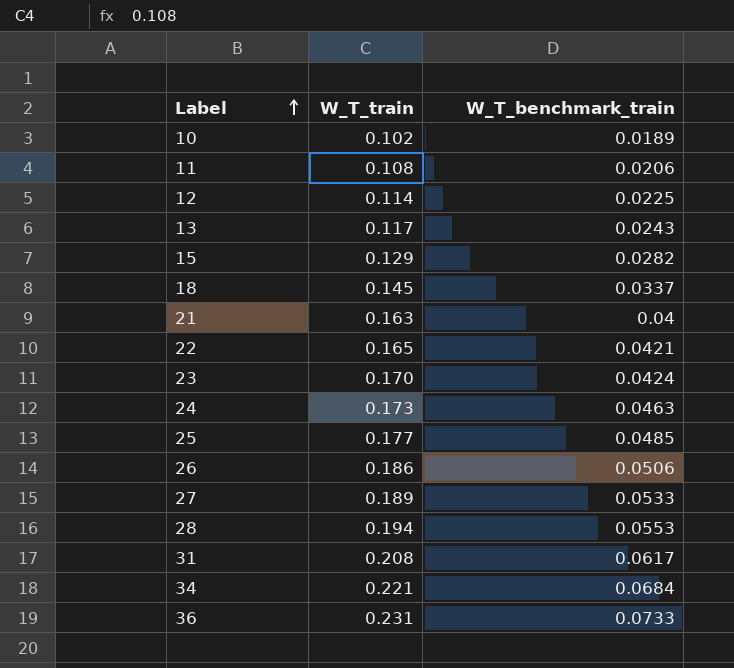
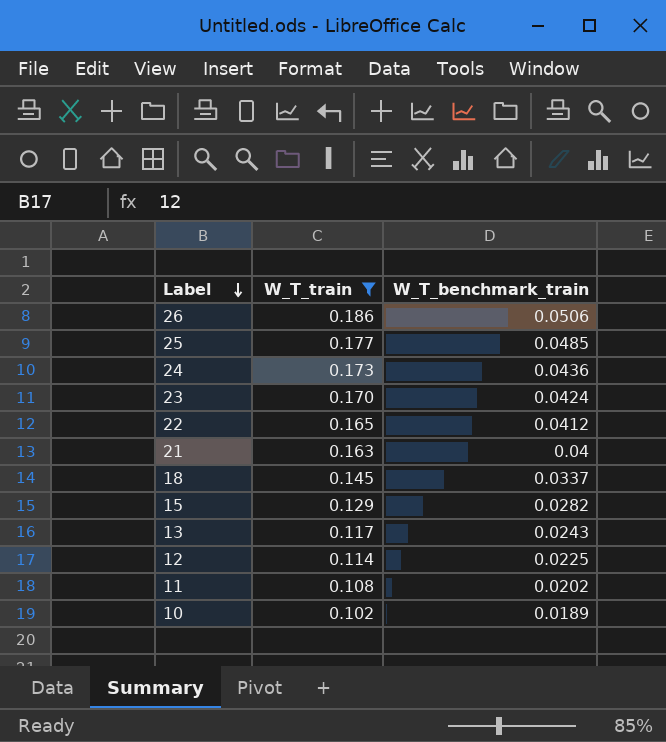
filter: none -> W_T_train <= 0.186
row order: Label ascending -> Label descending
24 | W_T_benchmark_train: 0.0463 -> 0.0436
22 | W_T_benchmark_train: 0.0421 -> 0.0412
11 | W_T_benchmark_train: 0.0206 -> 0.0202

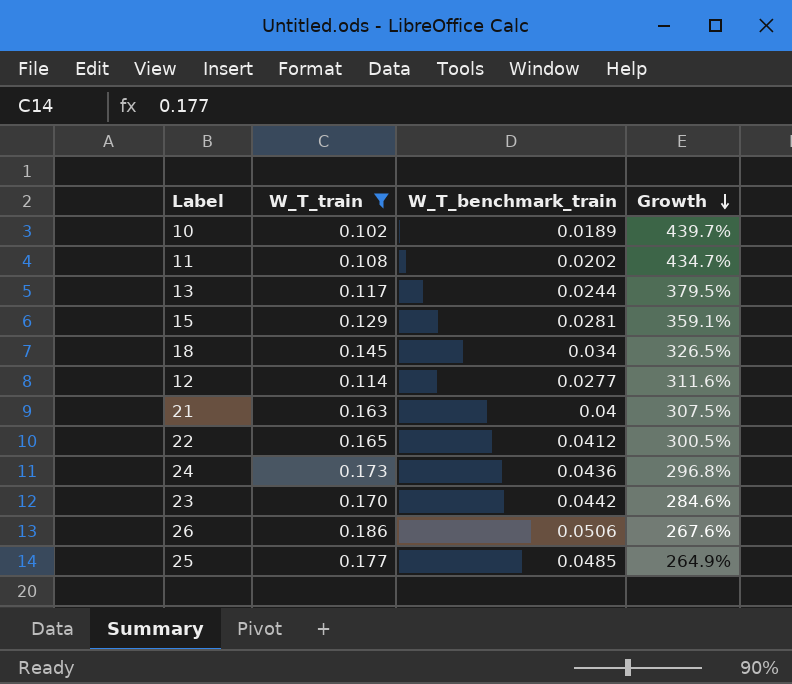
row order: Label descending -> Growth descending
column Growth | formula: none -> ([W_T_train] - [W_T_benchmark_train]) / [W_T_benchmark_train]
13 | W_T_benchmark_train: 0.0243 -> 0.0244
15 | W_T_benchmark_train: 0.0282 -> 0.0281
18 | W_T_benchmark_train: 0.0337 -> 0.034
12 | W_T_benchmark_train: 0.0225 -> 0.0277
23 | W_T_benchmark_train: 0.0424 -> 0.0442

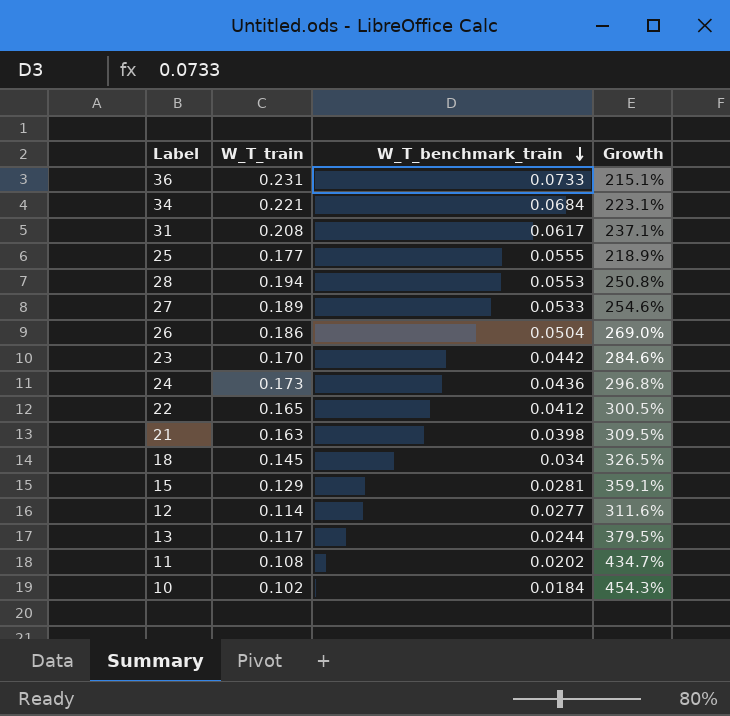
filter: W_T_train <= 0.186 -> none
row order: Growth descending -> W_T_benchmark_train descending
25 | W_T_benchmark_train: 0.0485 -> 0.0555
25 | Growth: 264.9% -> 218.9%
26 | W_T_benchmark_train: 0.0506 -> 0.0504
26 | Growth: 267.6% -> 269.0%
21 | W_T_benchmark_train: 0.04 -> 0.0398
21 | Growth: 307.5% -> 309.5%
10 | W_T_benchmark_train: 0.0189 -> 0.0184
10 | Growth: 439.7% -> 454.3%

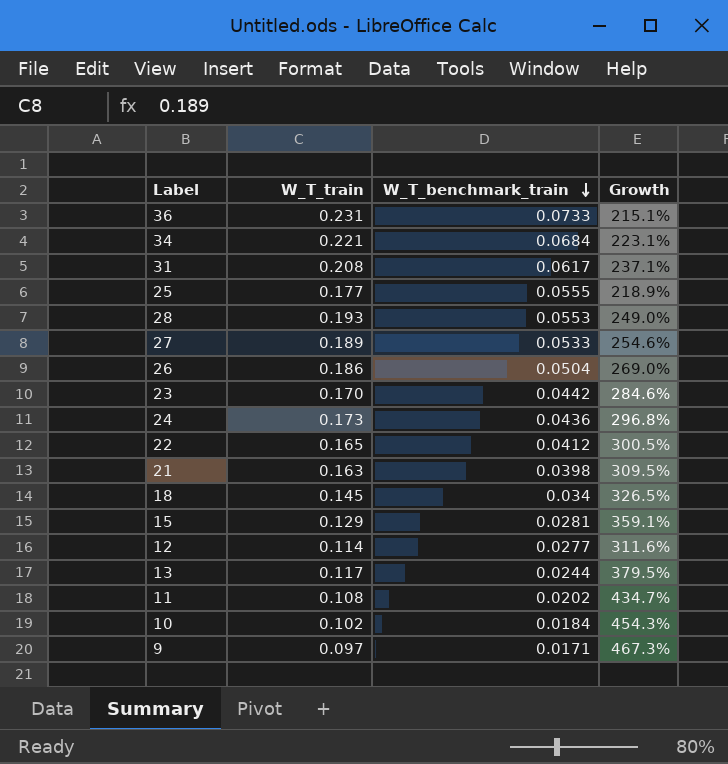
28 | W_T_train: 0.194 -> 0.193
28 | Growth: 250.8% -> 249.0%
row 9: none -> 0.097 | 0.0171 | 467.3%

